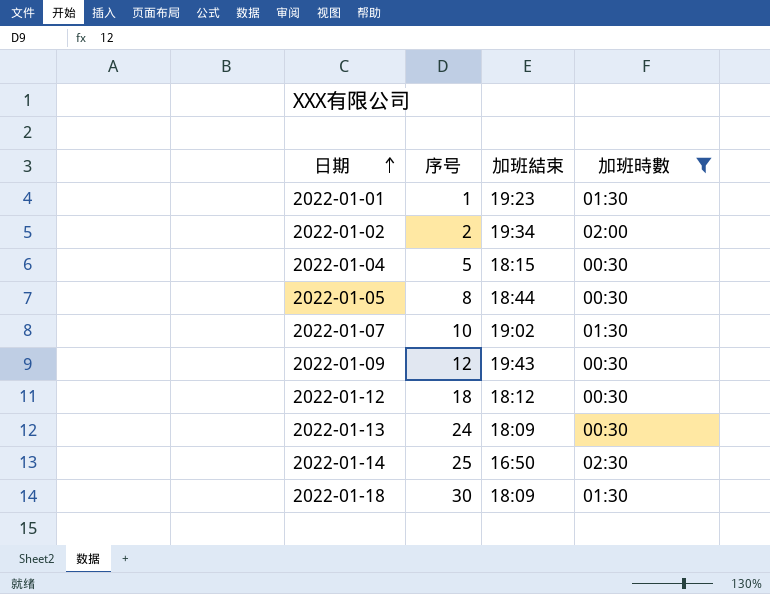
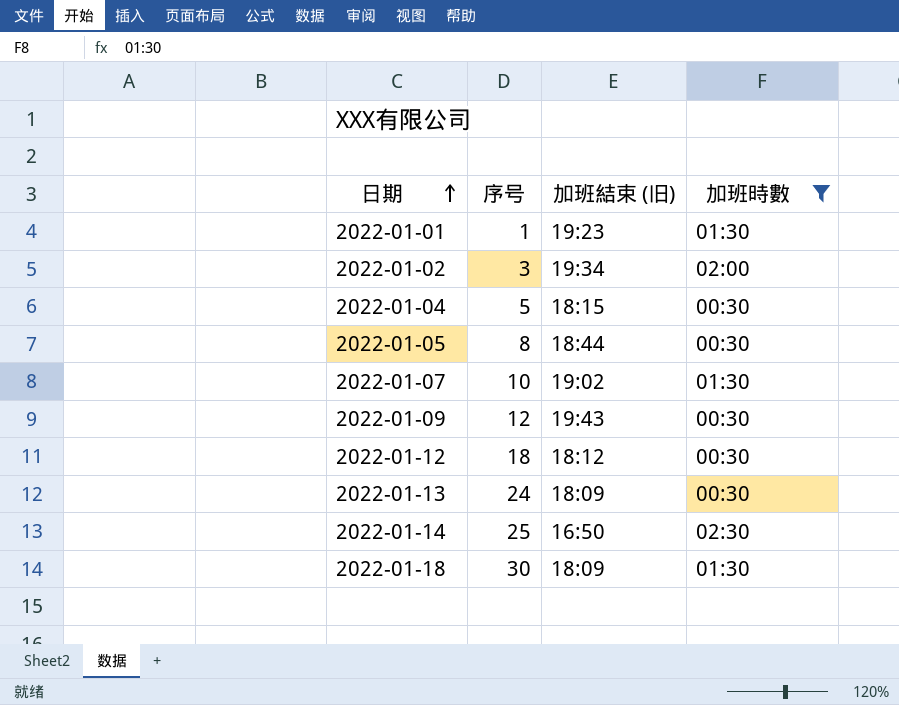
column name: 加班結束 -> 加班結束 (旧)
2022-01-02 | 序号: 2 -> 3

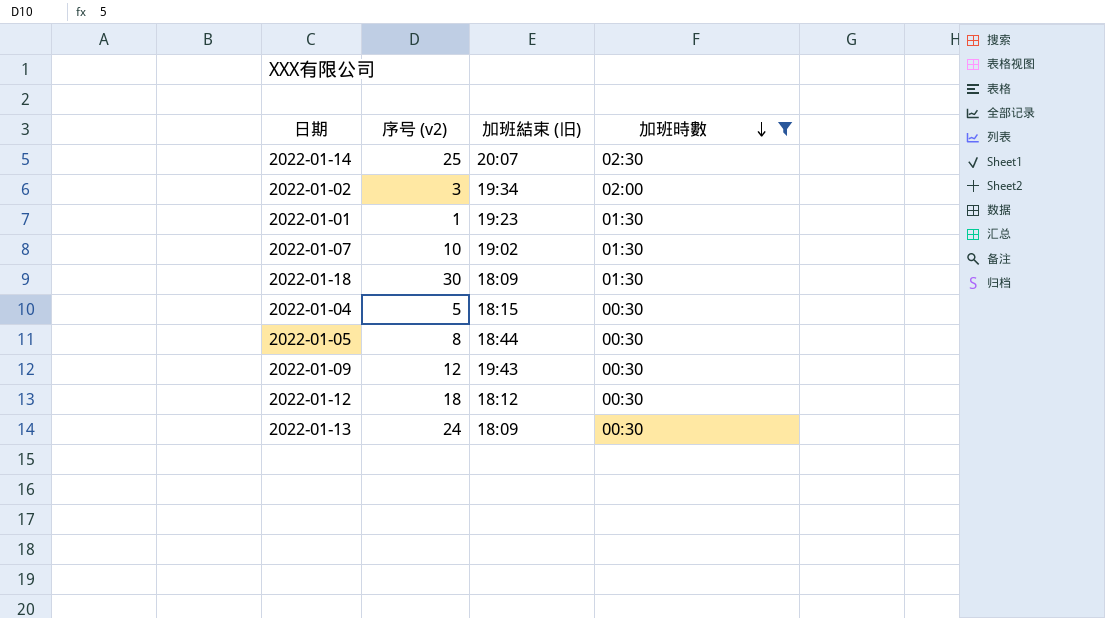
row order: 日期 ascending -> 加班時數 descending
column name: 序号 -> 序号 (v2)
2022-01-14 | 加班結束 (旧): 16:50 -> 20:07

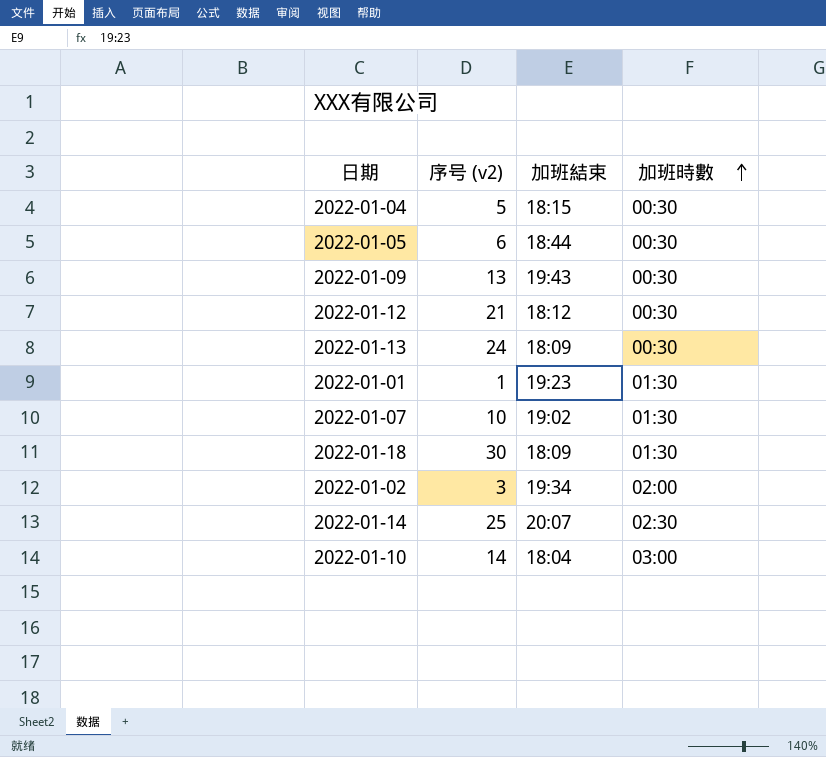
filter: 加班時數 != 03:00 -> none
row order: 加班時數 descending -> 加班時數 ascending
column name: 加班結束 (旧) -> 加班結束
2022-01-05 | 序号 (v2): 8 -> 6
2022-01-09 | 序号 (v2): 12 -> 13
2022-01-12 | 序号 (v2): 18 -> 21

